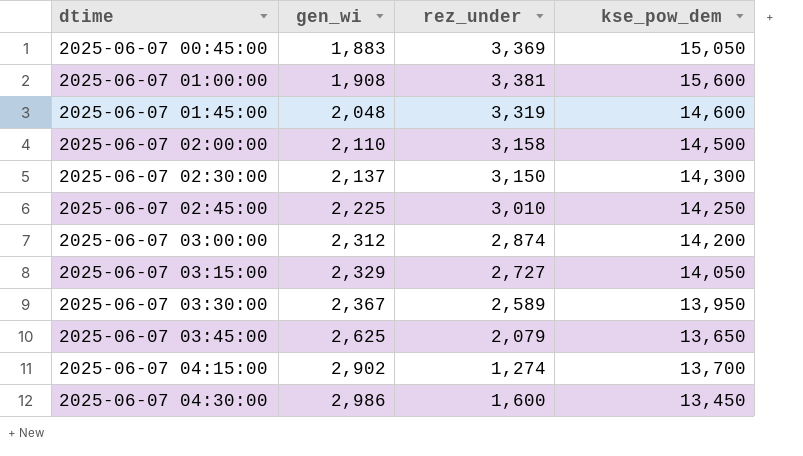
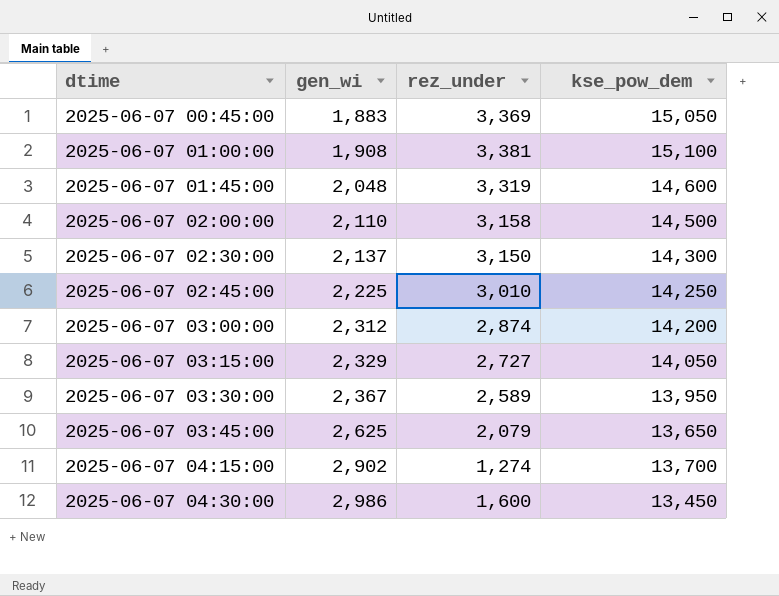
2025-06-07 01:00:00 | kse_pow_dem: 15,600 -> 15,100

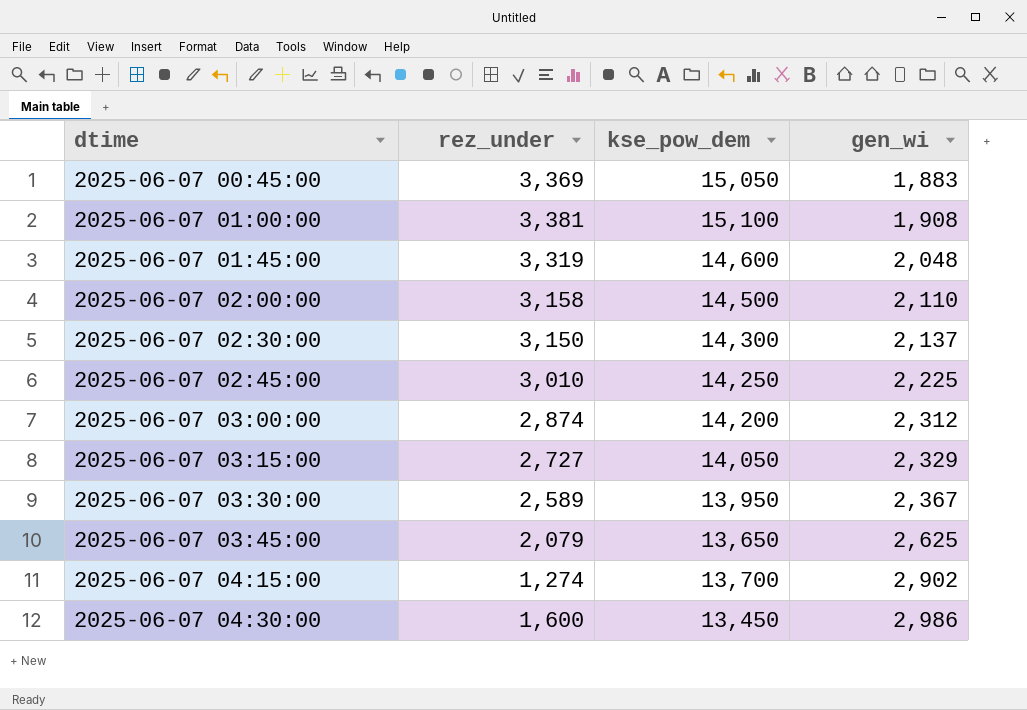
column gen_wi | position: 2 -> 4

